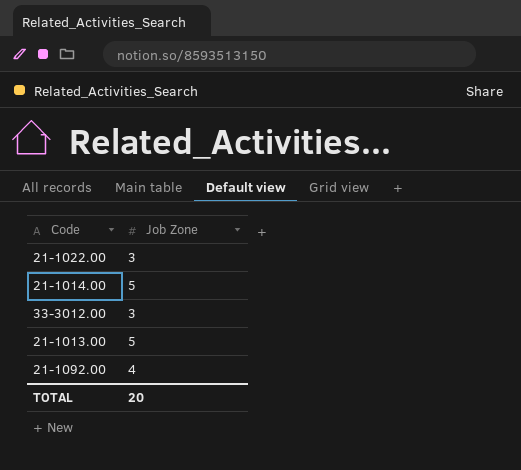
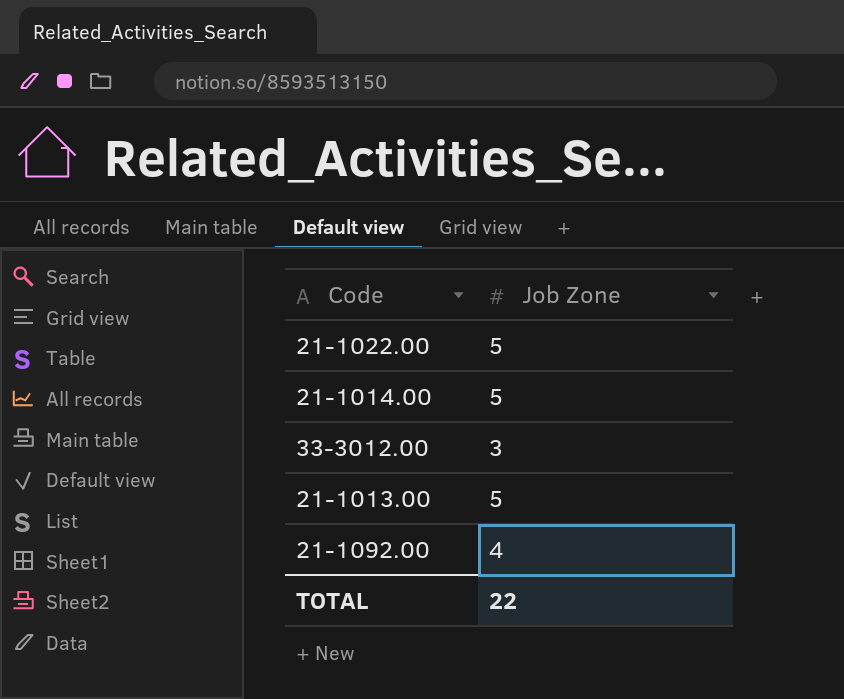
21-1022.00 | Job Zone: 3 -> 5
TOTAL | Job Zone: 20 -> 22

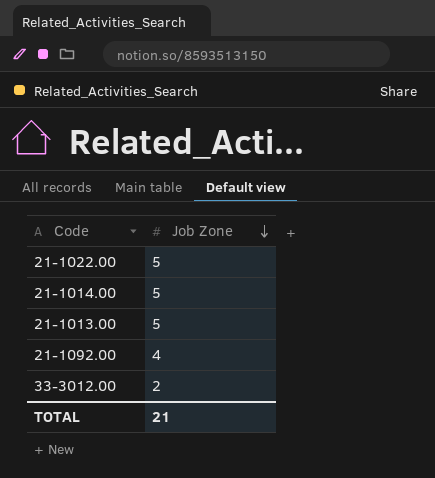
row order: none -> Job Zone descending
33-3012.00 | Job Zone: 3 -> 2
TOTAL | Job Zone: 22 -> 21

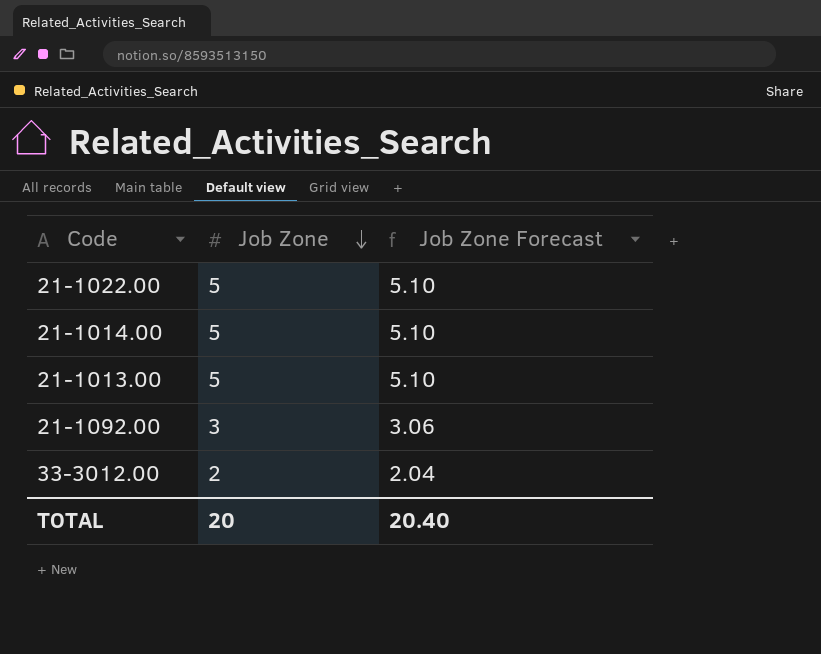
column Job Zone Forecast | formula: none -> [Job Zone] * 1.02
21-1092.00 | Job Zone: 4 -> 3
TOTAL | Job Zone: 21 -> 20

